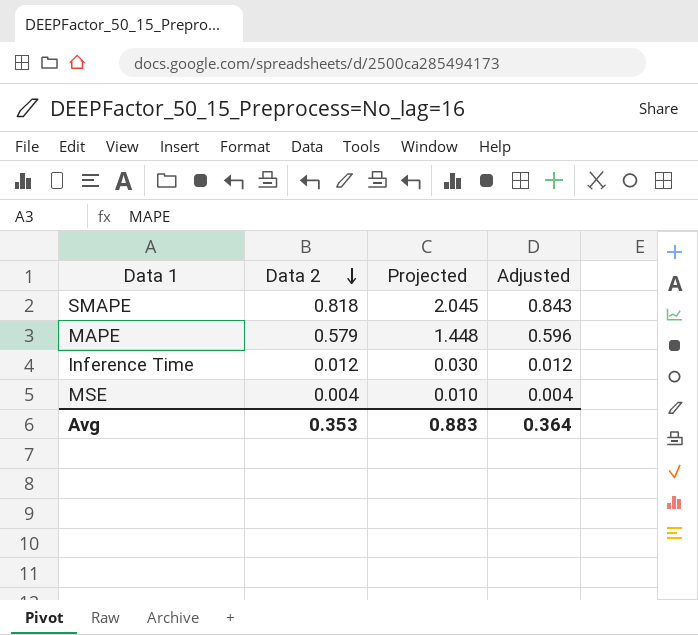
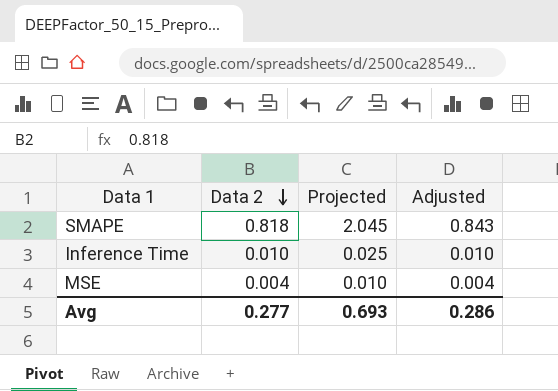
row MAPE: 0.579 | 1.448 | 0.596 -> none
Inference Time | Data 2: 0.012 -> 0.010
Inference Time | Projected: 0.030 -> 0.025
Inference Time | Adjusted: 0.012 -> 0.010
Avg | Data 2: 0.353 -> 0.277
Avg | Projected: 0.883 -> 0.693
Avg | Adjusted: 0.364 -> 0.286

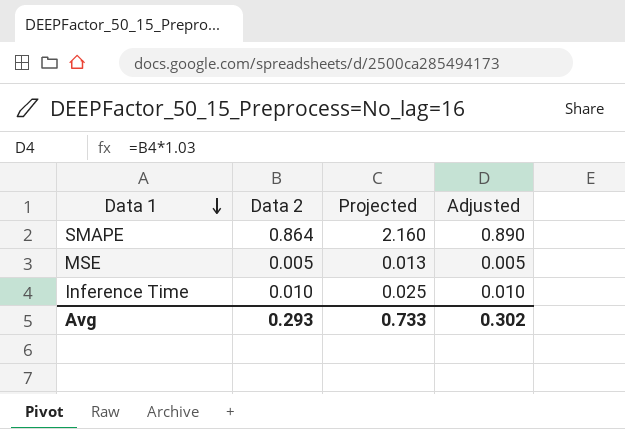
row order: Data 2 descending -> Data 1 descending
SMAPE | Data 2: 0.818 -> 0.864
SMAPE | Projected: 2.045 -> 2.160
SMAPE | Adjusted: 0.843 -> 0.890
MSE | Data 2: 0.004 -> 0.005
MSE | Projected: 0.010 -> 0.013
MSE | Adjusted: 0.004 -> 0.005
Avg | Data 2: 0.277 -> 0.293
Avg | Projected: 0.693 -> 0.733
Avg | Adjusted: 0.286 -> 0.302

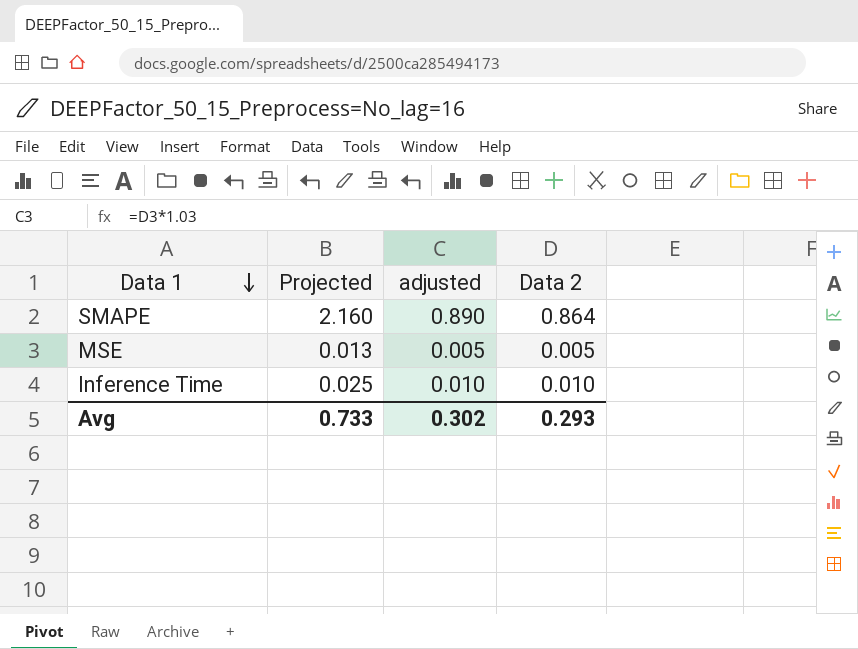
column name: Adjusted -> adjusted
column Data 2 | position: 2 -> 4

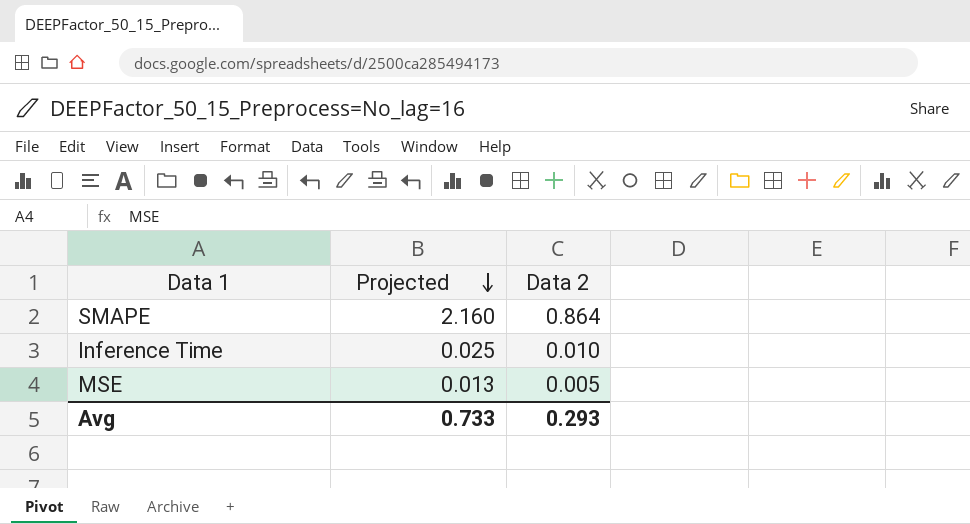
row order: Data 1 descending -> Projected descending
column adjusted | formula: [Data 2] * 1.03 -> none

